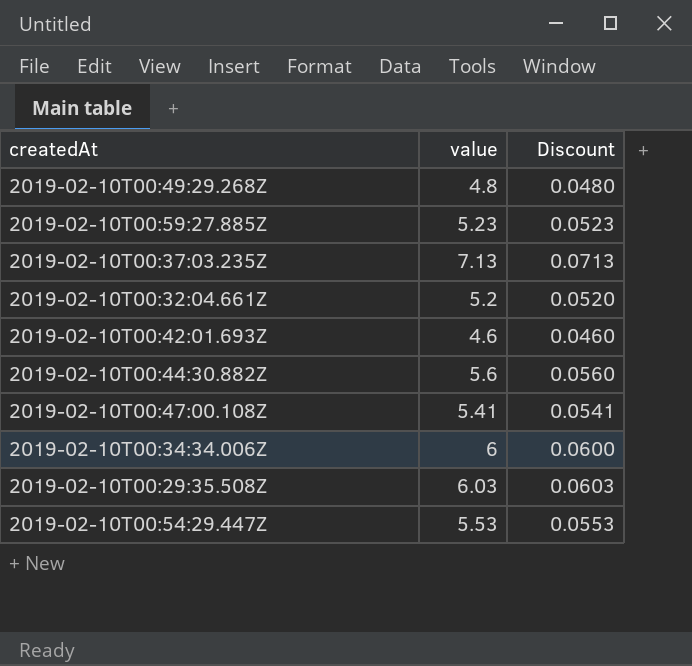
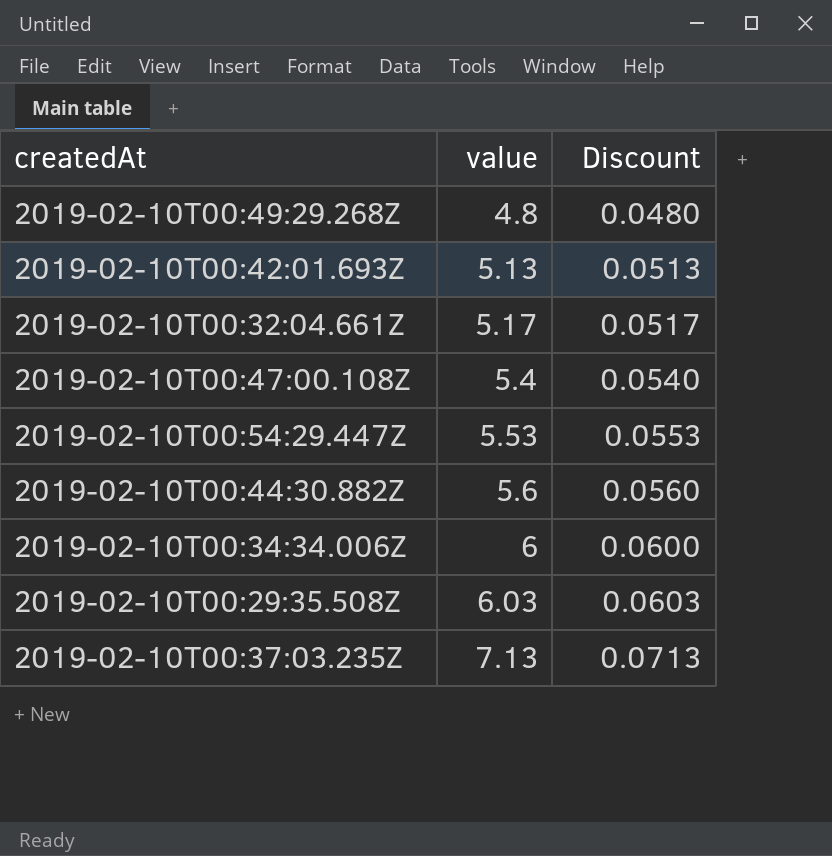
row order: none -> value ascending
row 2019-02-10T00:59:27.885Z: 5.23 | 0.0523 -> none
2019-02-10T00:42:01.693Z | value: 4.6 -> 5.13
2019-02-10T00:42:01.693Z | Discount: 0.0460 -> 0.0513
2019-02-10T00:32:04.661Z | value: 5.2 -> 5.17
2019-02-10T00:32:04.661Z | Discount: 0.0520 -> 0.0517
2019-02-10T00:47:00.108Z | value: 5.41 -> 5.4
2019-02-10T00:47:00.108Z | Discount: 0.0541 -> 0.0540

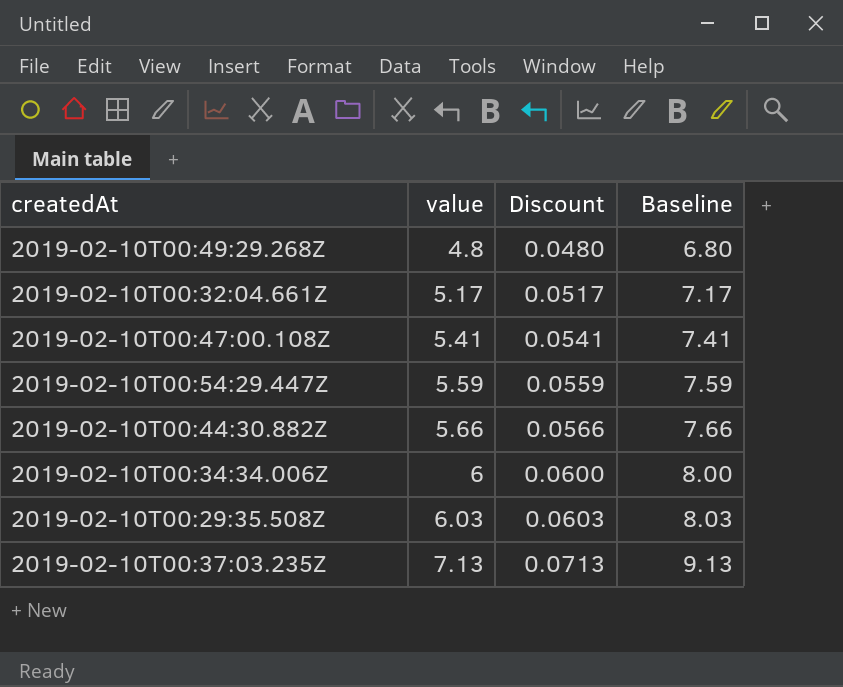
column Baseline | formula: none -> [value] + 2
row 2019-02-10T00:42:01.693Z: 5.13 | 0.0513 -> none
2019-02-10T00:47:00.108Z | value: 5.4 -> 5.41
2019-02-10T00:47:00.108Z | Discount: 0.0540 -> 0.0541
2019-02-10T00:54:29.447Z | value: 5.53 -> 5.59
2019-02-10T00:54:29.447Z | Discount: 0.0553 -> 0.0559
2019-02-10T00:44:30.882Z | value: 5.6 -> 5.66
2019-02-10T00:44:30.882Z | Discount: 0.0560 -> 0.0566

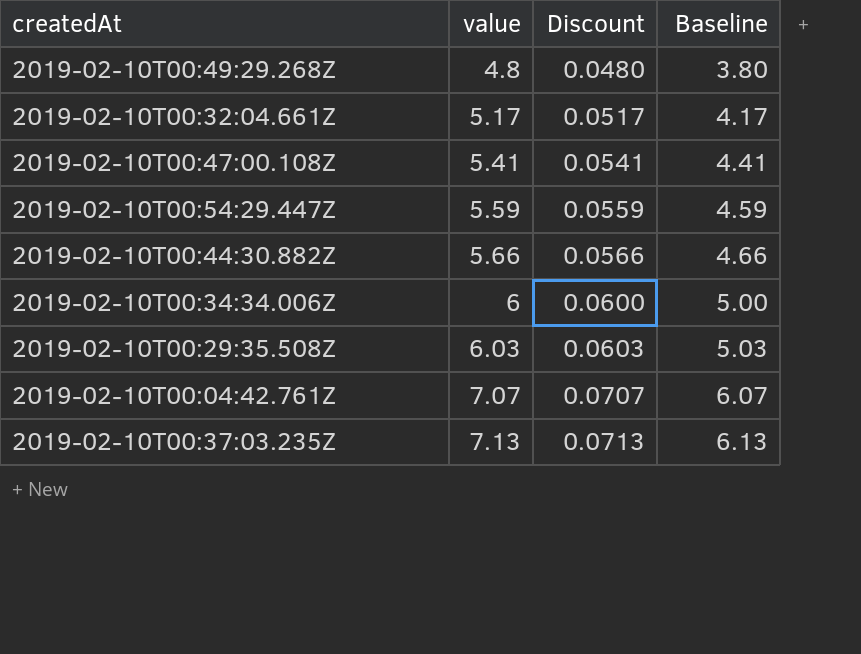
column Baseline | formula: [value] + 2 -> [value] - 1
row 2019-02-10T00:04:42.761Z: none -> 7.07 | 0.0707 | 6.07

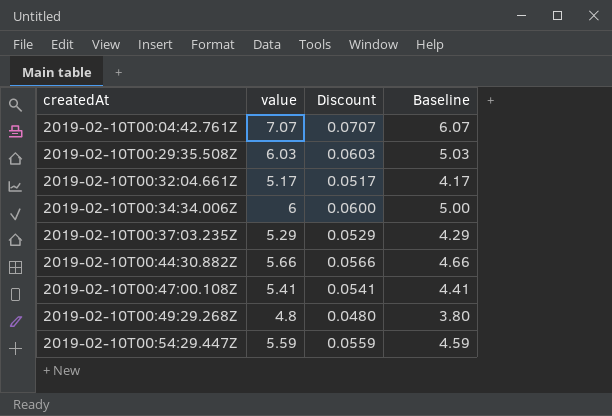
row order: value ascending -> createdAt ascending
2019-02-10T00:37:03.235Z | value: 7.13 -> 5.29
2019-02-10T00:37:03.235Z | Discount: 0.0713 -> 0.0529
2019-02-10T00:37:03.235Z | Baseline: 6.13 -> 4.29

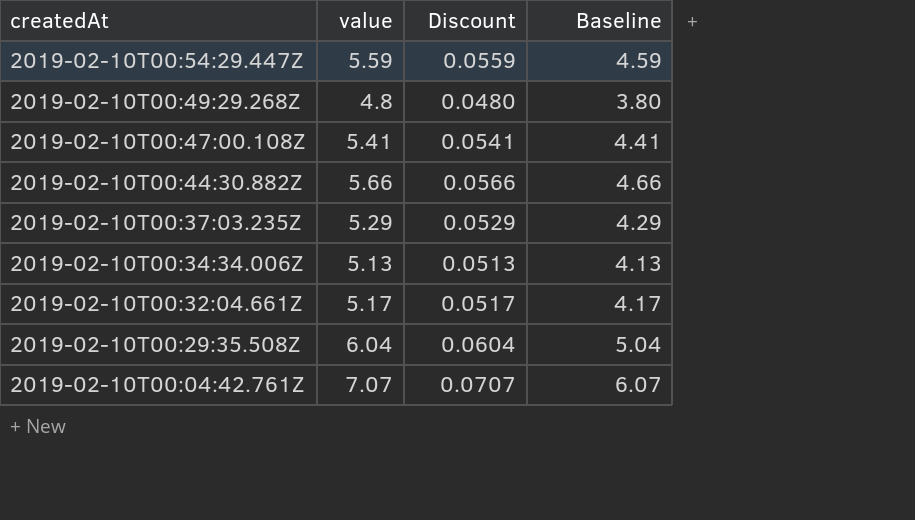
row order: createdAt ascending -> createdAt descending
2019-02-10T00:34:34.006Z | value: 6 -> 5.13
2019-02-10T00:34:34.006Z | Discount: 0.0600 -> 0.0513
2019-02-10T00:34:34.006Z | Baseline: 5.00 -> 4.13
2019-02-10T00:29:35.508Z | value: 6.03 -> 6.04
2019-02-10T00:29:35.508Z | Discount: 0.0603 -> 0.0604
2019-02-10T00:29:35.508Z | Baseline: 5.03 -> 5.04

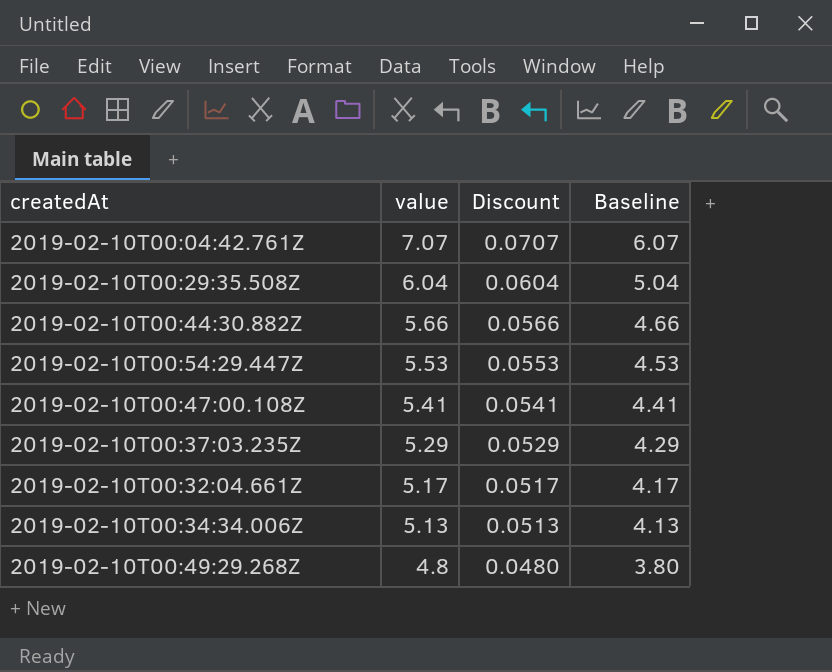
row order: createdAt descending -> value descending
2019-02-10T00:54:29.447Z | value: 5.59 -> 5.53
2019-02-10T00:54:29.447Z | Discount: 0.0559 -> 0.0553
2019-02-10T00:54:29.447Z | Baseline: 4.59 -> 4.53

